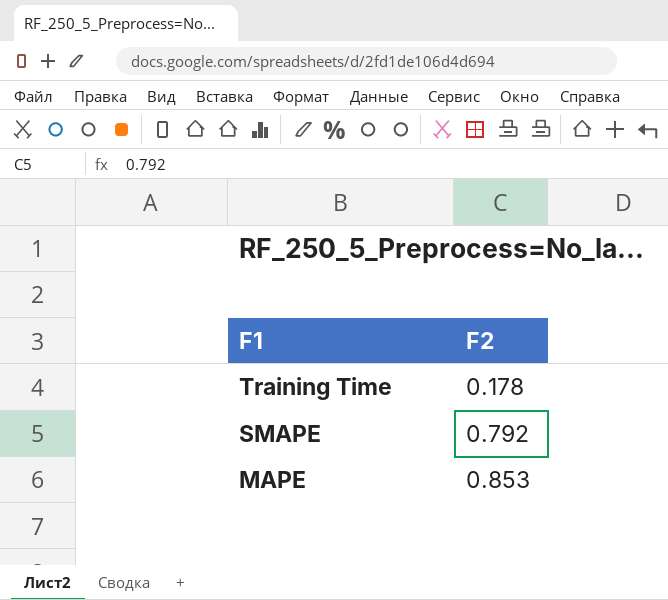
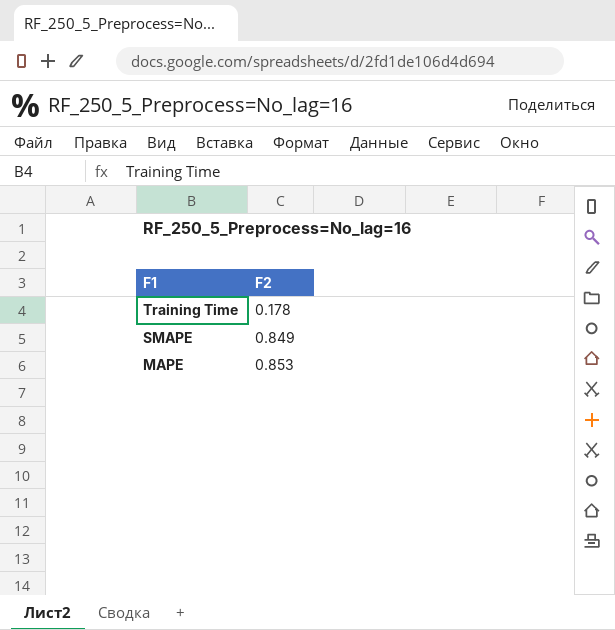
SMAPE | F2: 0.792 -> 0.849

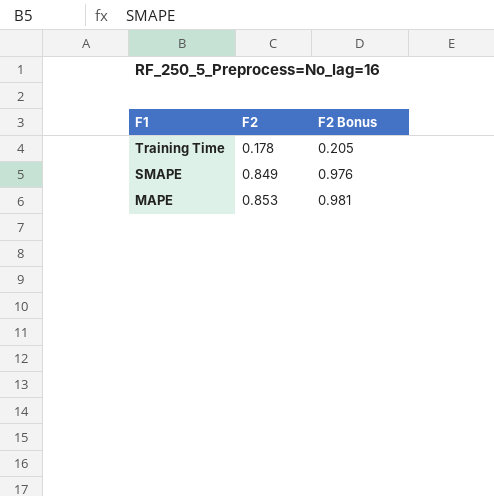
column F2 Bonus | formula: none -> [F2] * 1.15

